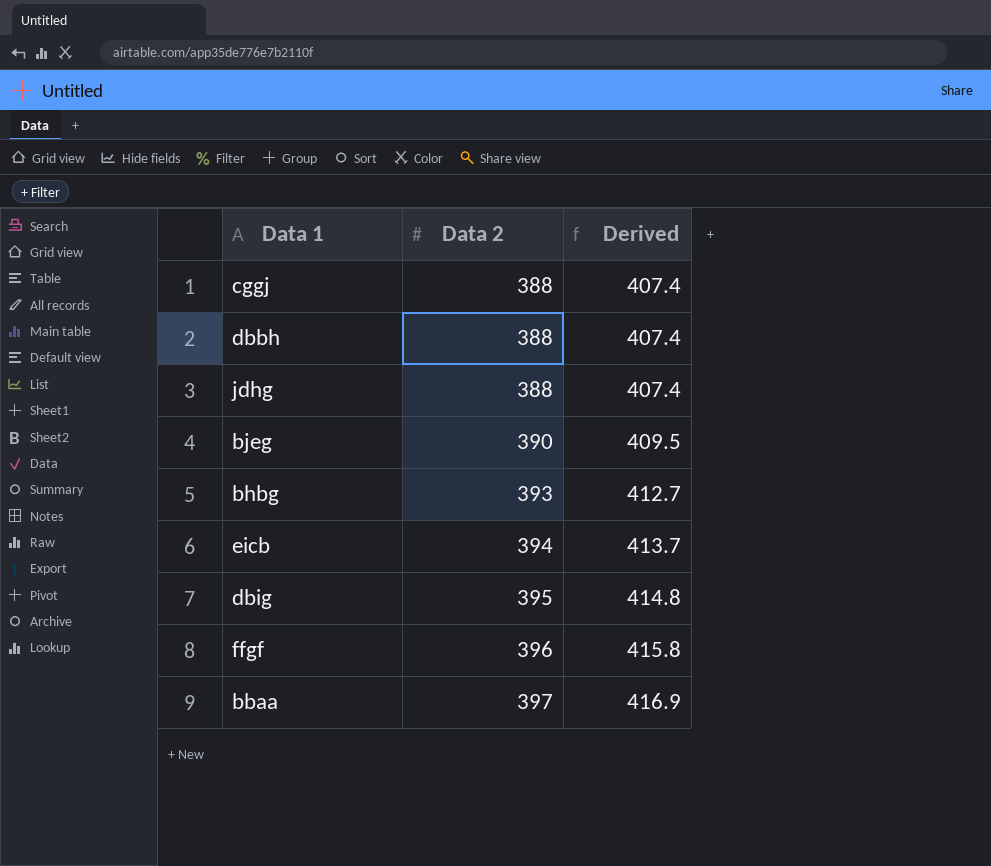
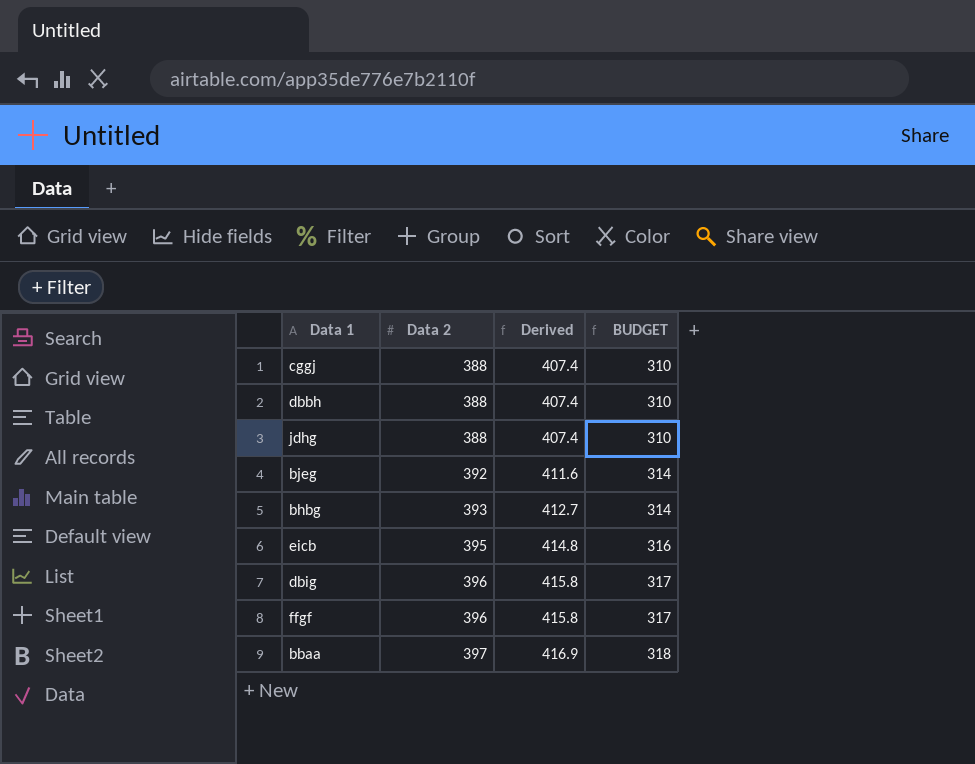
column BUDGET | formula: none -> [Data 2] * 0.8
bjeg | Data 2: 390 -> 392
bjeg | Derived: 409.5 -> 411.6
eicb | Data 2: 394 -> 395
eicb | Derived: 413.7 -> 414.8
dbig | Data 2: 395 -> 396
dbig | Derived: 414.8 -> 415.8

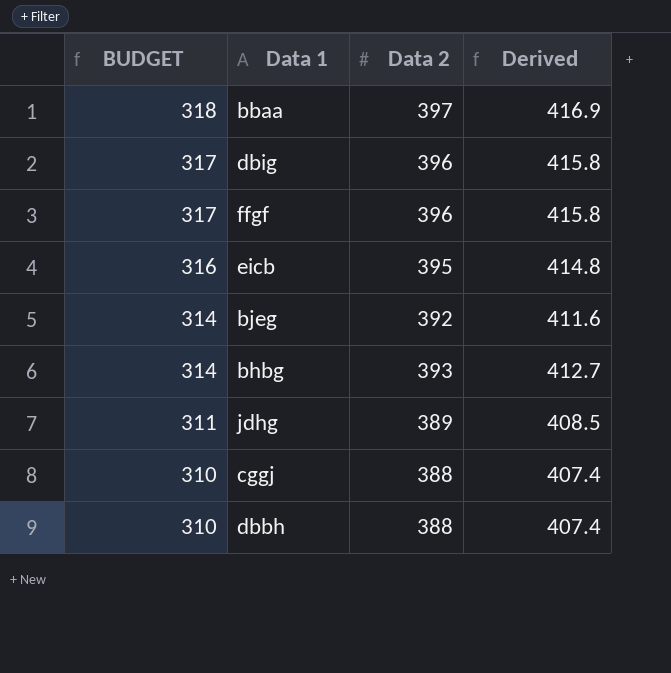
row order: Data 2 ascending -> BUDGET descending
column BUDGET | position: 4 -> 1
jdhg | BUDGET: 310 -> 311
jdhg | Data 2: 388 -> 389
jdhg | Derived: 407.4 -> 408.5

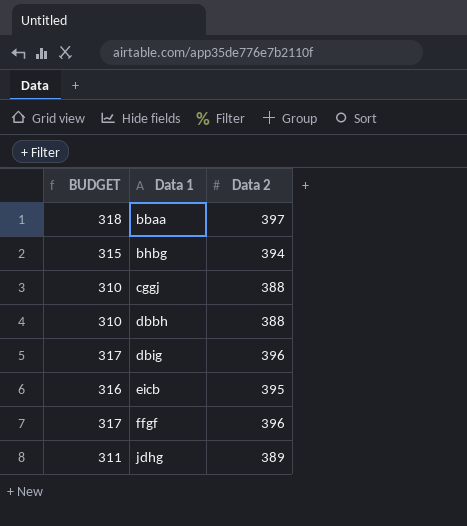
row order: BUDGET descending -> Data 1 ascending
column Derived | formula: [Data 2] * 1.05 -> none
row bjeg: 314 | 392 | 411.6 -> none
bhbg | BUDGET: 314 -> 315
bhbg | Data 2: 393 -> 394

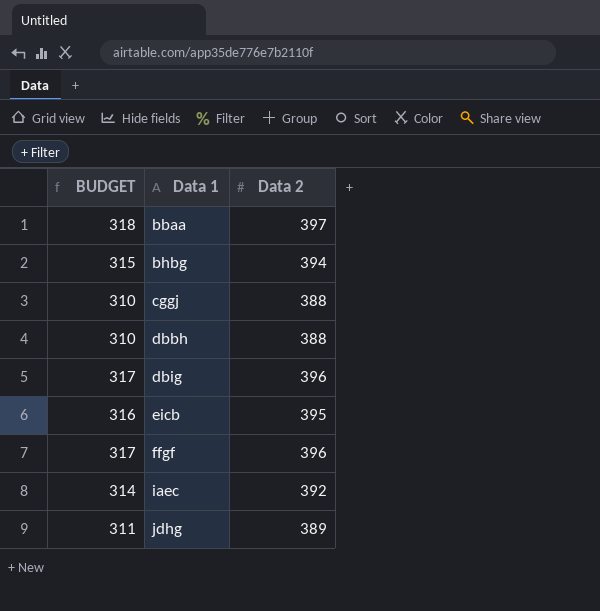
row iaec: none -> 314 | 392

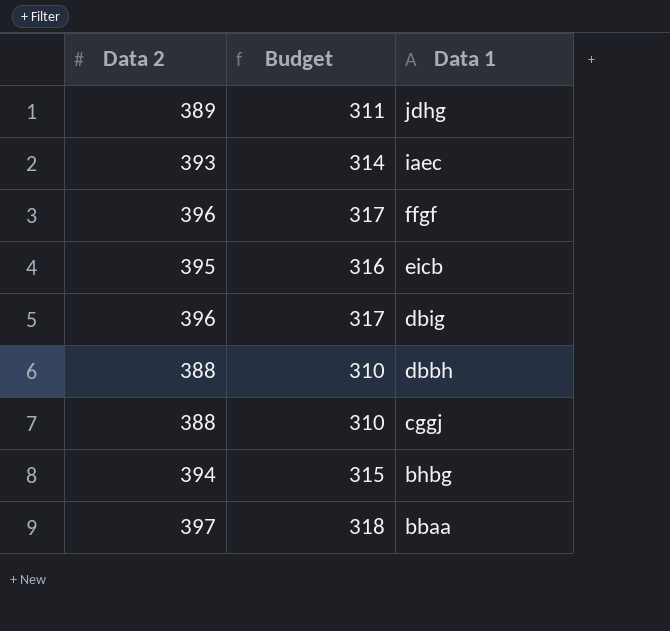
row order: Data 1 ascending -> Data 1 descending
column Data 2 | position: 3 -> 1
column name: BUDGET -> Budget
iaec | Data 2: 392 -> 393

